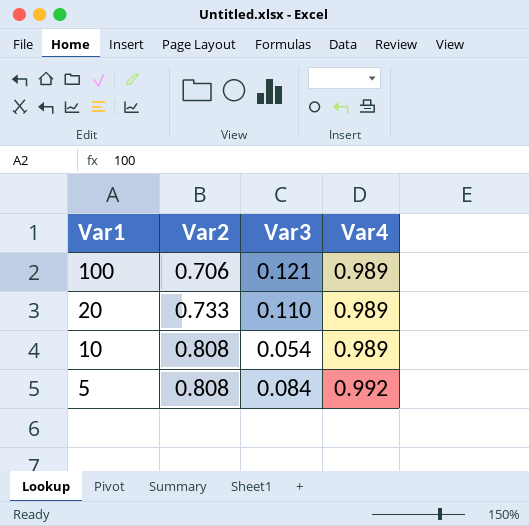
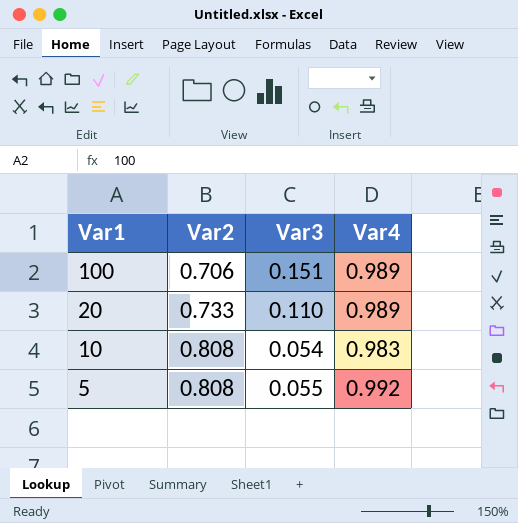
100 | Var3: 0.121 -> 0.151
10 | Var4: 0.989 -> 0.983
5 | Var3: 0.084 -> 0.055

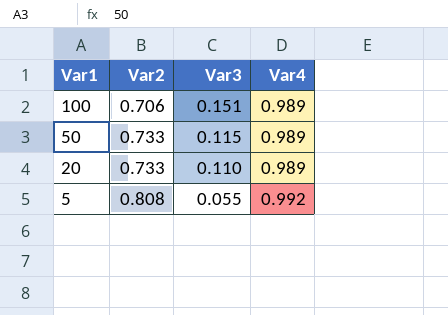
row 10: 0.808 | 0.054 | 0.983 -> none
row 50: none -> 0.733 | 0.115 | 0.989

